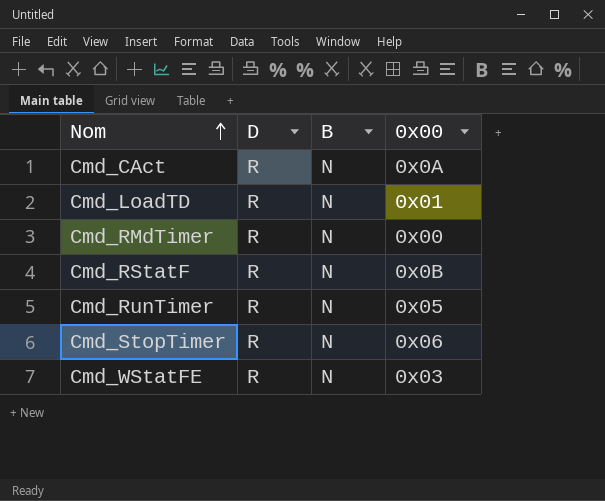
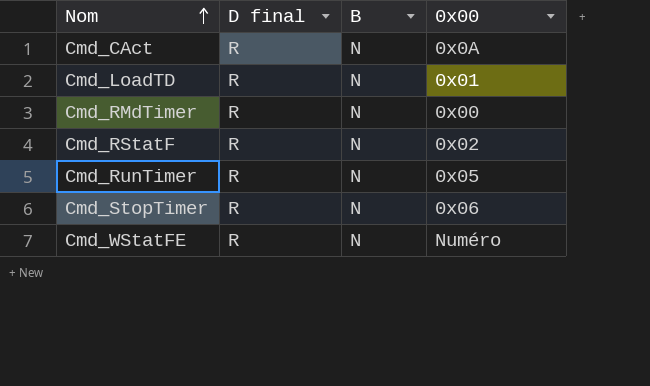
column name: D -> D final
Cmd_RStatF | 0x00: 0x0B -> 0x02
Cmd_WStatFE | 0x00: 0x03 -> Numéro

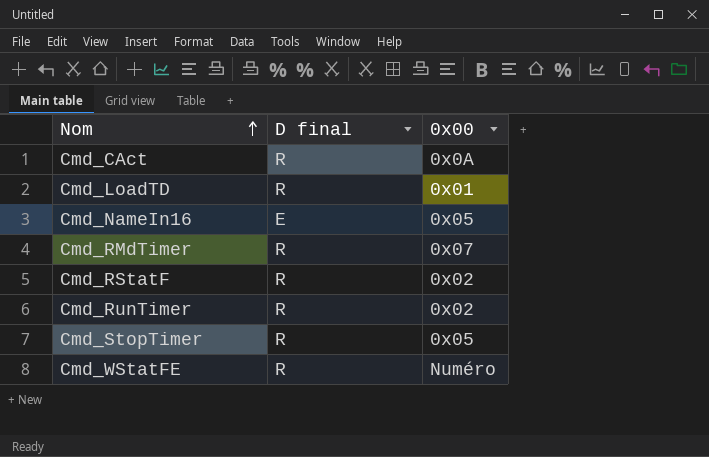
column B | position: 3 -> none
row Cmd_NameIn16: none -> E | 0x05
Cmd_RMdTimer | 0x00: 0x00 -> 0x07
Cmd_RunTimer | 0x00: 0x05 -> 0x02
Cmd_StopTimer | 0x00: 0x06 -> 0x05

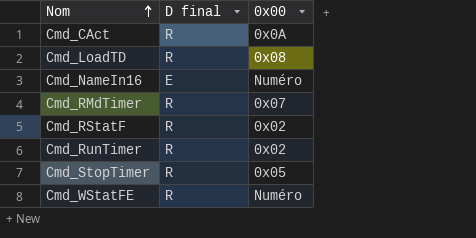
Cmd_LoadTD | 0x00: 0x01 -> 0x08
Cmd_NameIn16 | 0x00: 0x05 -> Numéro

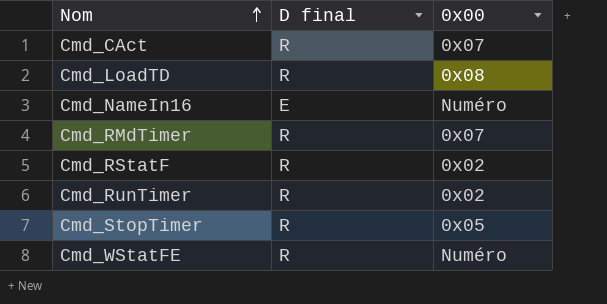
Cmd_CAct | 0x00: 0x0A -> 0x07

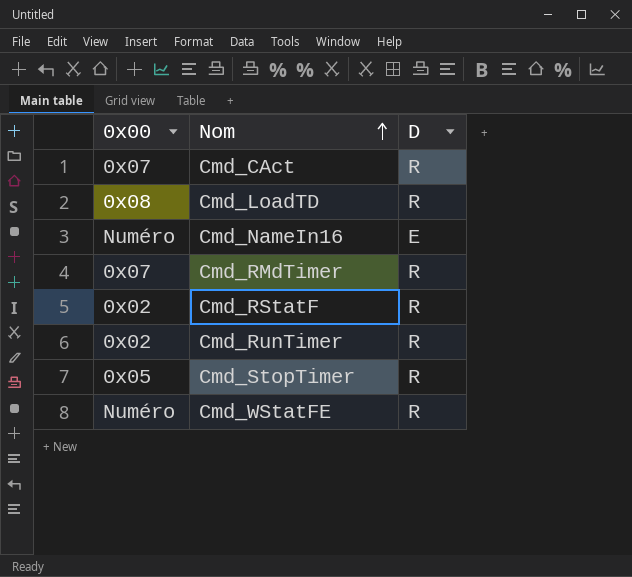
column 0x00 | position: 3 -> 1
column name: D final -> D

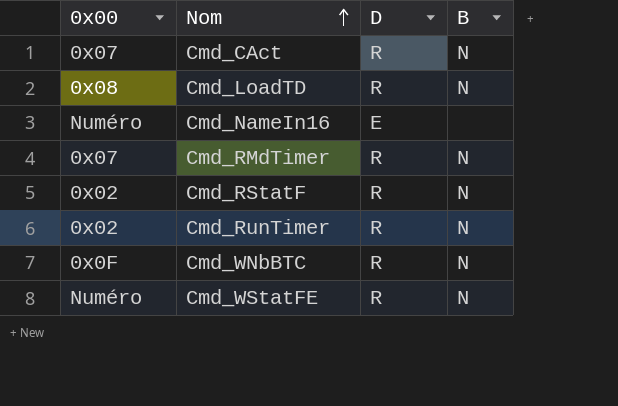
column B | position: none -> 4
row Cmd_StopTimer: 0x05 | R -> none
row Cmd_WNbBTC: none -> 0x0F | R | N

